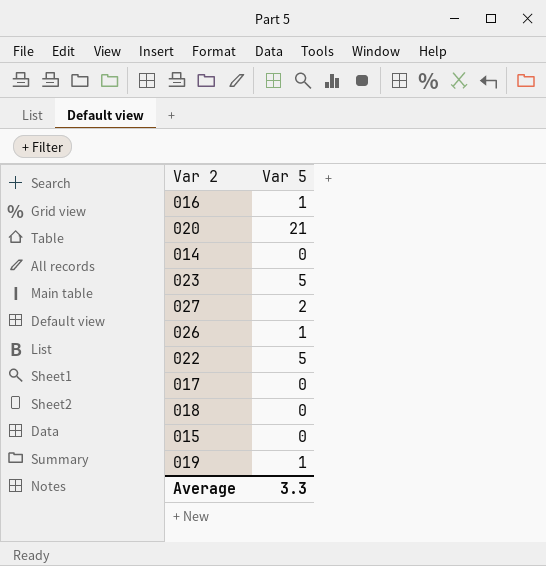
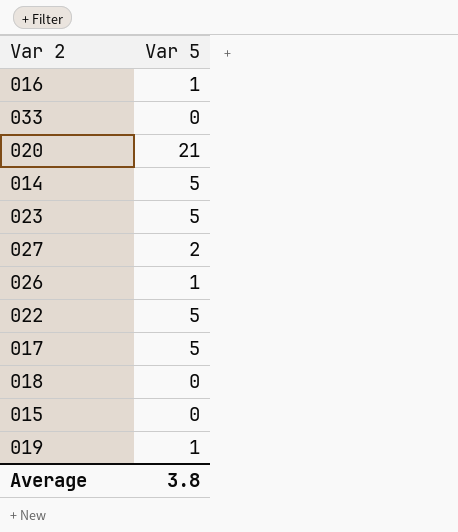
row 033: none -> 0
014 | Var 5: 0 -> 5
017 | Var 5: 0 -> 5
Average | Var 5: 3.3 -> 3.8

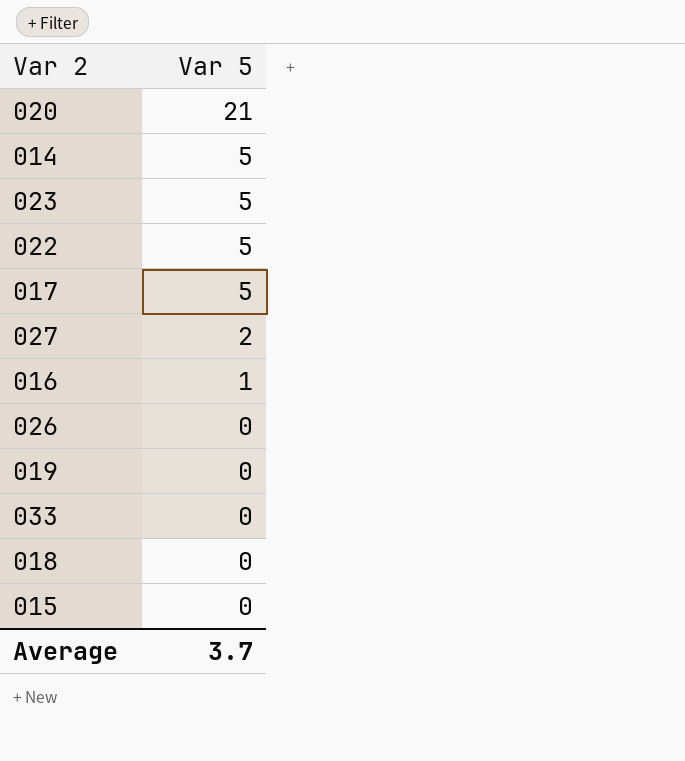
row order: none -> Var 5 descending
026 | Var 5: 1 -> 0
019 | Var 5: 1 -> 0
Average | Var 5: 3.8 -> 3.7

